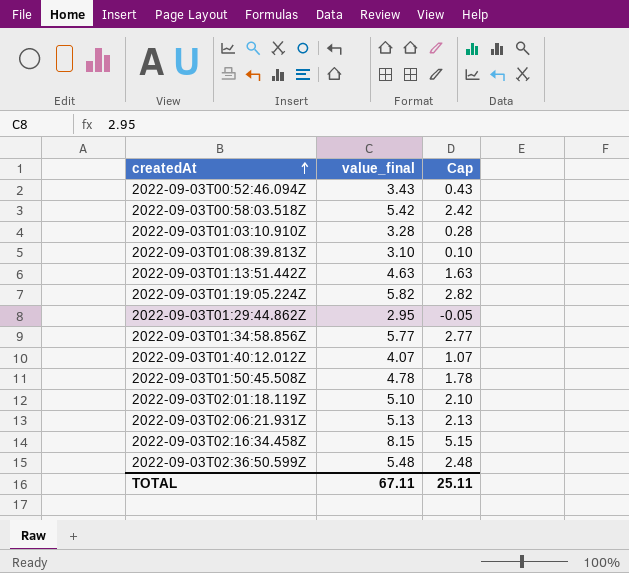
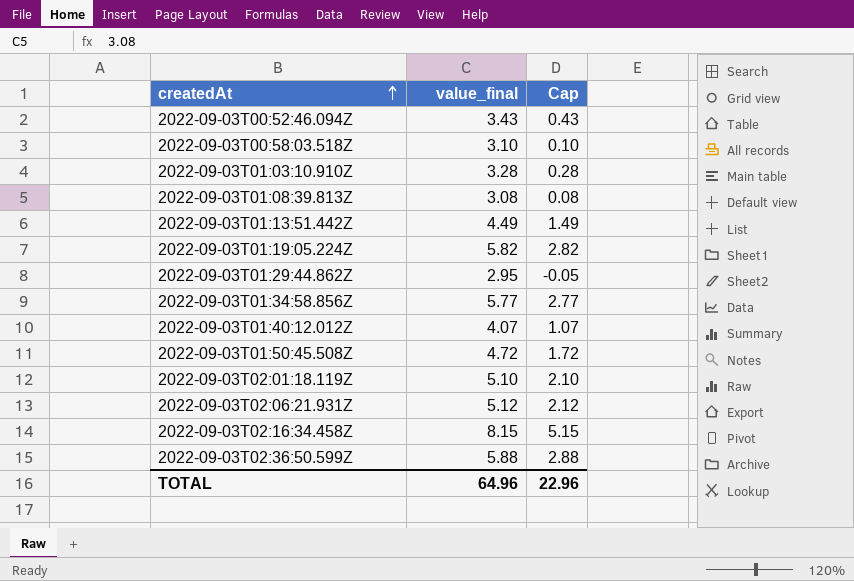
2022-09-03T00:58:03.518Z | value_final: 5.42 -> 3.10
2022-09-03T00:58:03.518Z | Cap: 2.42 -> 0.10
2022-09-03T01:08:39.813Z | value_final: 3.10 -> 3.08
2022-09-03T01:08:39.813Z | Cap: 0.10 -> 0.08
2022-09-03T01:13:51.442Z | value_final: 4.63 -> 4.49
2022-09-03T01:13:51.442Z | Cap: 1.63 -> 1.49
2022-09-03T01:50:45.508Z | value_final: 4.78 -> 4.72
2022-09-03T01:50:45.508Z | Cap: 1.78 -> 1.72
2022-09-03T02:06:21.931Z | value_final: 5.13 -> 5.12
2022-09-03T02:06:21.931Z | Cap: 2.13 -> 2.12
2022-09-03T02:36:50.599Z | value_final: 5.48 -> 5.88
2022-09-03T02:36:50.599Z | Cap: 2.48 -> 2.88
TOTAL | value_final: 67.11 -> 64.96
TOTAL | Cap: 25.11 -> 22.96

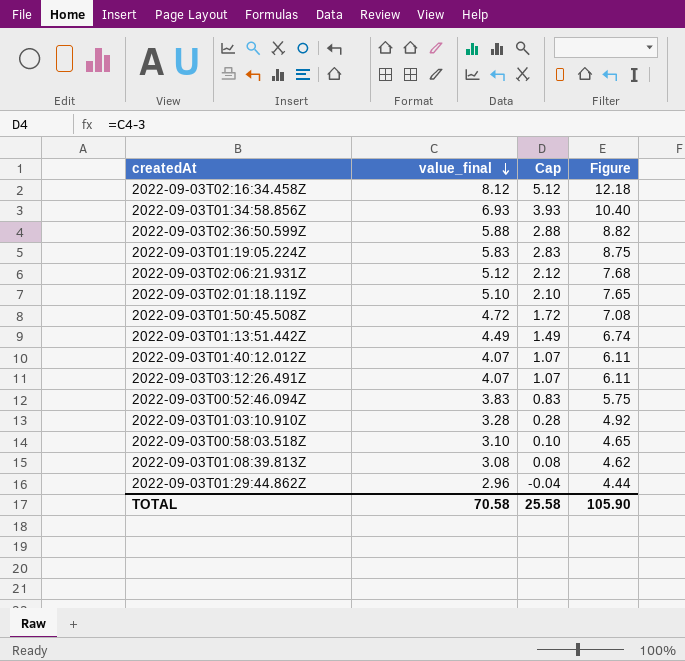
row order: createdAt ascending -> value_final descending
column Figure | formula: none -> [value_final] * 1.5
2022-09-03T02:16:34.458Z | value_final: 8.15 -> 8.12
2022-09-03T02:16:34.458Z | Cap: 5.15 -> 5.12
2022-09-03T01:34:58.856Z | value_final: 5.77 -> 6.93
2022-09-03T01:34:58.856Z | Cap: 2.77 -> 3.93
2022-09-03T01:19:05.224Z | value_final: 5.82 -> 5.83
2022-09-03T01:19:05.224Z | Cap: 2.82 -> 2.83
row 2022-09-03T03:12:26.491Z: none -> 4.07 | 1.07 | 6.11
2022-09-03T00:52:46.094Z | value_final: 3.43 -> 3.83
2022-09-03T00:52:46.094Z | Cap: 0.43 -> 0.83
2022-09-03T01:29:44.862Z | value_final: 2.95 -> 2.96
2022-09-03T01:29:44.862Z | Cap: -0.05 -> -0.04
TOTAL | value_final: 64.96 -> 70.58
TOTAL | Cap: 22.96 -> 25.58

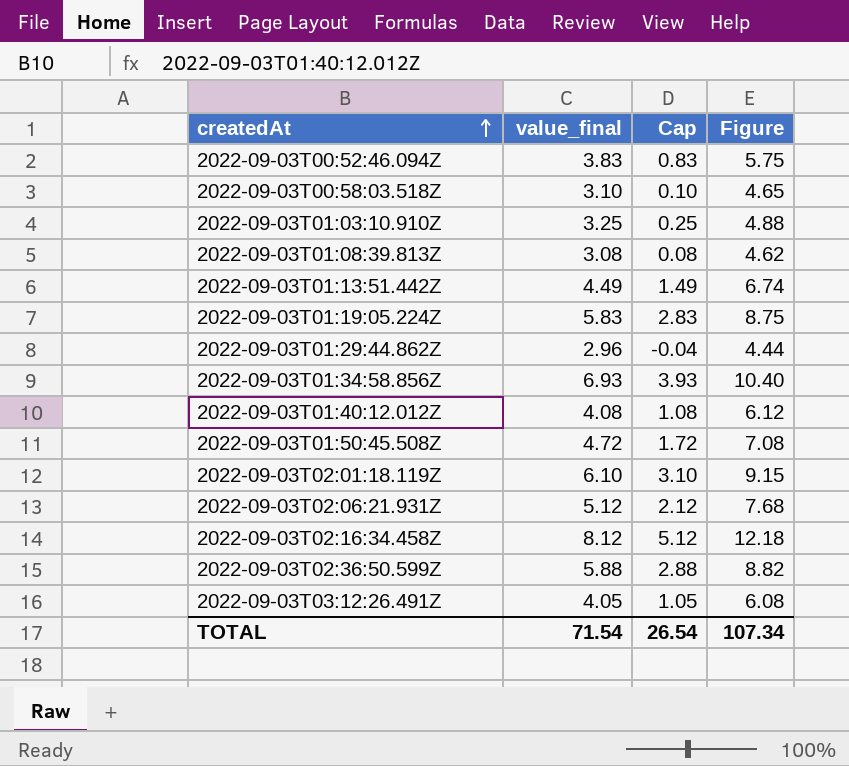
row order: value_final descending -> createdAt ascending
2022-09-03T01:03:10.910Z | value_final: 3.28 -> 3.25
2022-09-03T01:03:10.910Z | Cap: 0.28 -> 0.25
2022-09-03T01:03:10.910Z | Figure: 4.92 -> 4.88
2022-09-03T01:40:12.012Z | value_final: 4.07 -> 4.08
2022-09-03T01:40:12.012Z | Cap: 1.07 -> 1.08
2022-09-03T01:40:12.012Z | Figure: 6.11 -> 6.12
2022-09-03T02:01:18.119Z | value_final: 5.10 -> 6.10
2022-09-03T02:01:18.119Z | Cap: 2.10 -> 3.10
2022-09-03T02:01:18.119Z | Figure: 7.65 -> 9.15
2022-09-03T03:12:26.491Z | value_final: 4.07 -> 4.05
2022-09-03T03:12:26.491Z | Cap: 1.07 -> 1.05
2022-09-03T03:12:26.491Z | Figure: 6.11 -> 6.08
TOTAL | value_final: 70.58 -> 71.54
TOTAL | Cap: 25.58 -> 26.54
TOTAL | Figure: 105.90 -> 107.34

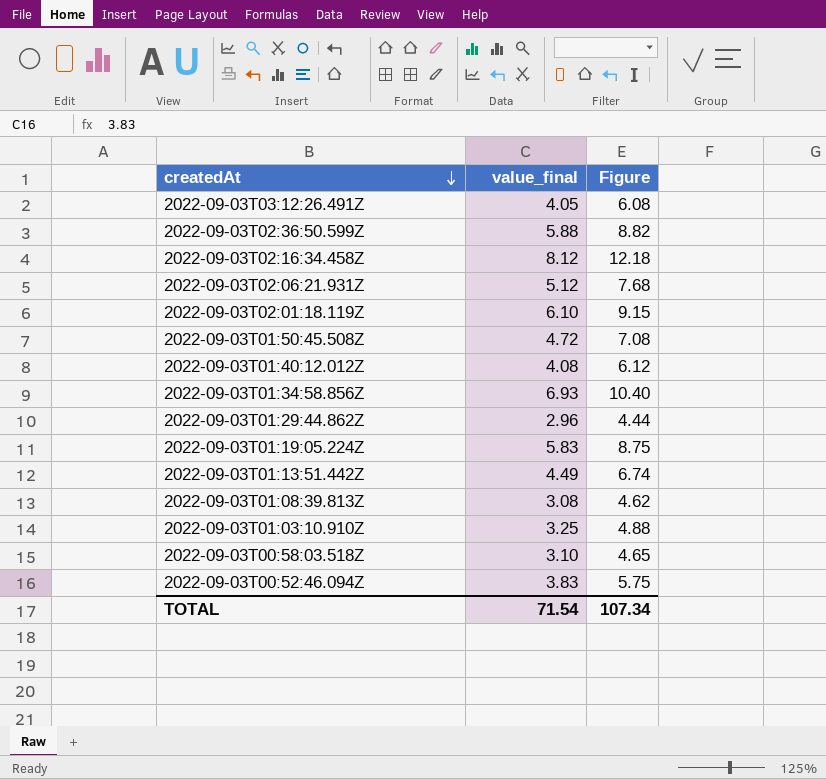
row order: createdAt ascending -> createdAt descending
column Cap | formula: [value_final] - 3 -> none

